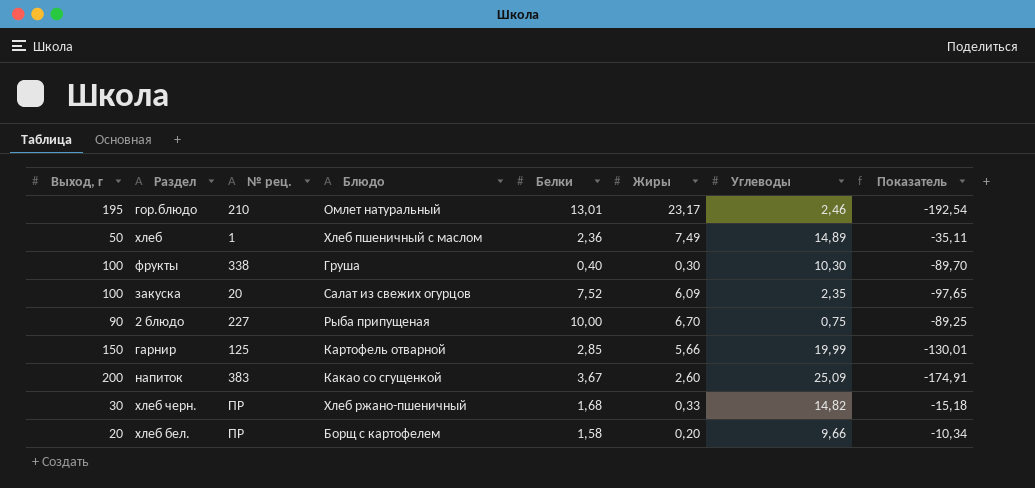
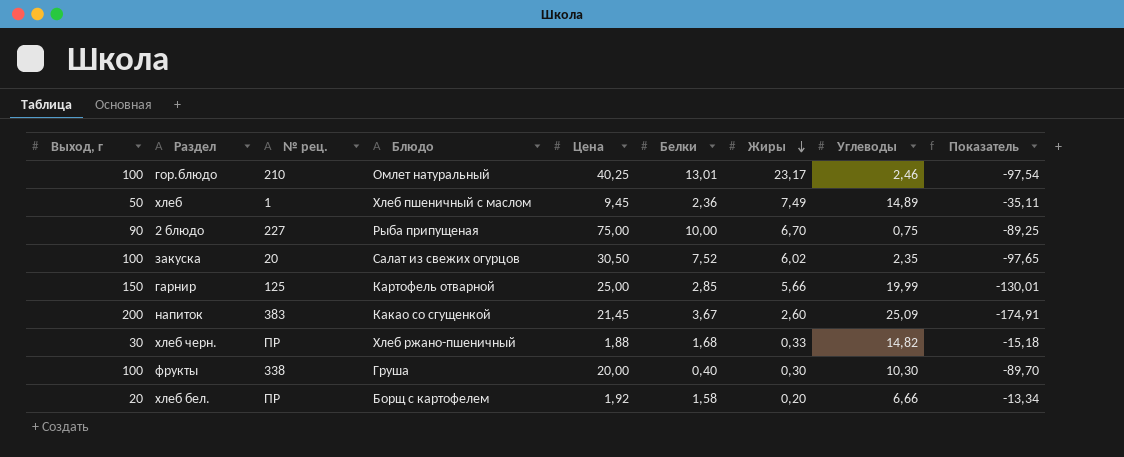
row order: none -> Жиры descending
column Цена | position: none -> 5
гор.блюдо | Выход, г: 195 -> 100
гор.блюдо | Показатель: -192,54 -> -97,54
закуска | Жиры: 6,09 -> 6,02
хлеб бел. | Углеводы: 9,66 -> 6,66
хлеб бел. | Показатель: -10,34 -> -13,34

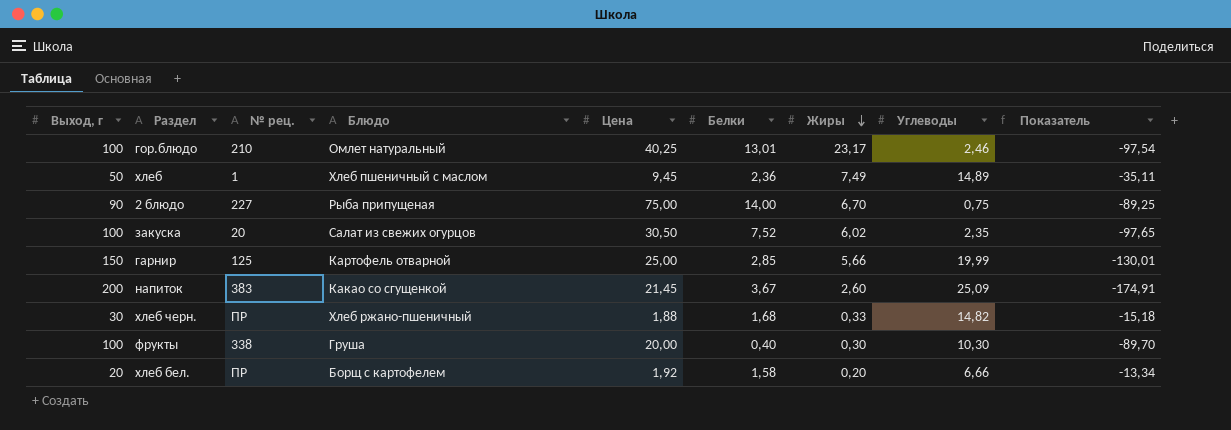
2 блюдо | Белки: 10,00 -> 14,00

